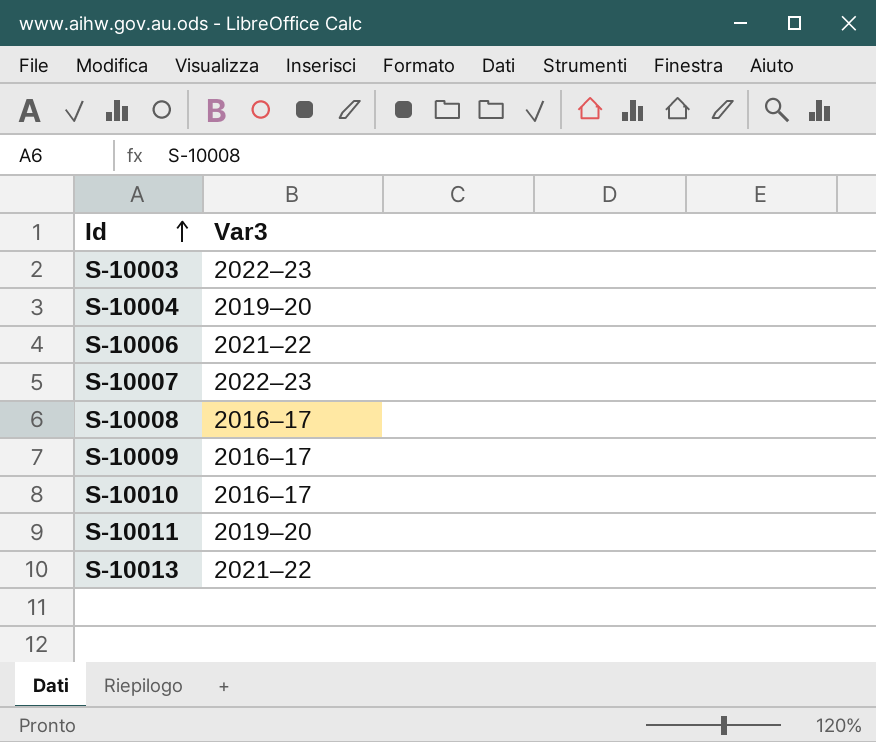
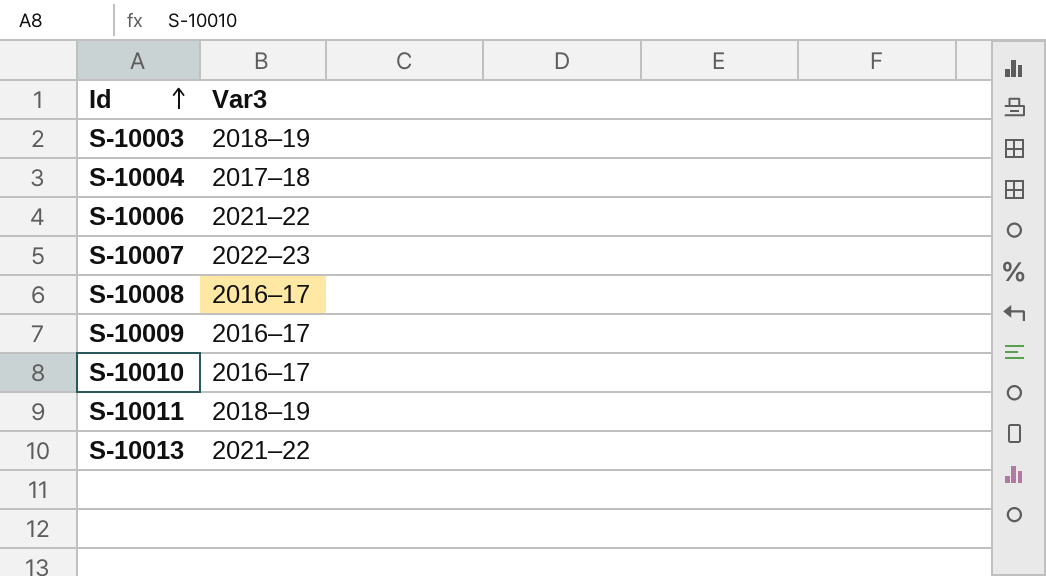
S-10003 | Var3: 2022–23 -> 2018–19
S-10004 | Var3: 2019–20 -> 2017–18
S-10011 | Var3: 2019–20 -> 2018–19

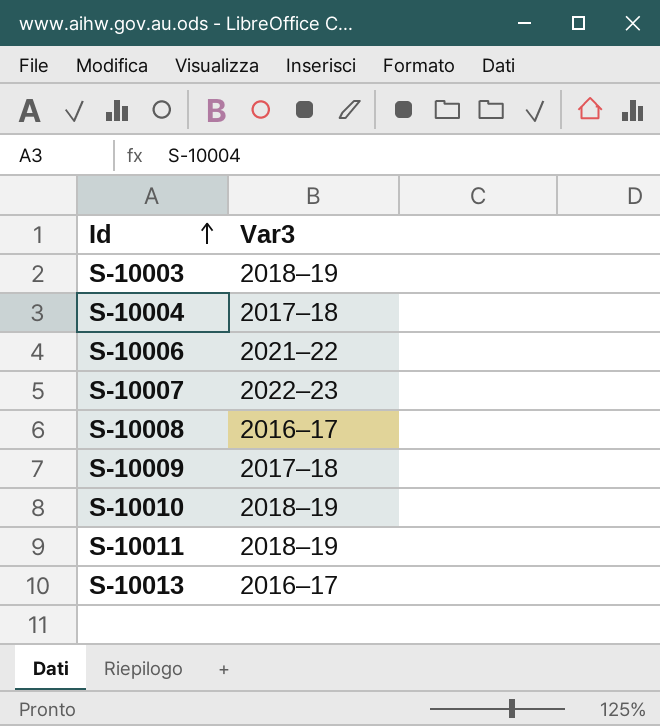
S-10009 | Var3: 2016–17 -> 2017–18
S-10010 | Var3: 2016–17 -> 2018–19
S-10013 | Var3: 2021–22 -> 2016–17

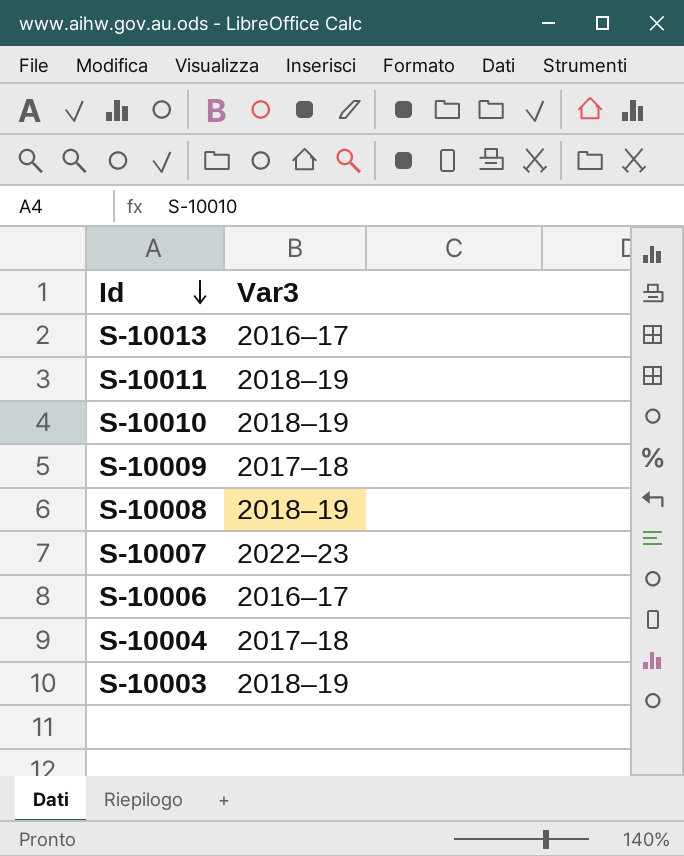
row order: Id ascending -> Id descending
S-10008 | Var3: 2016–17 -> 2018–19
S-10006 | Var3: 2021–22 -> 2016–17

